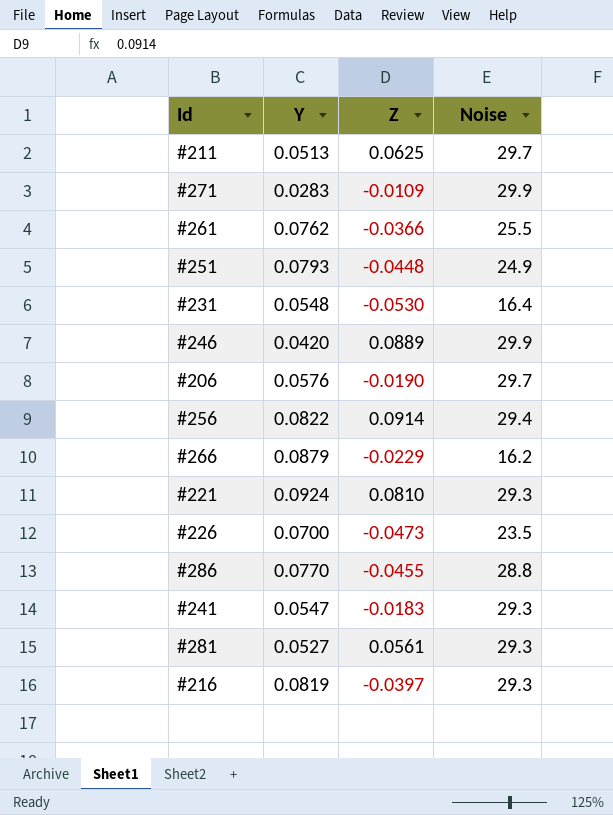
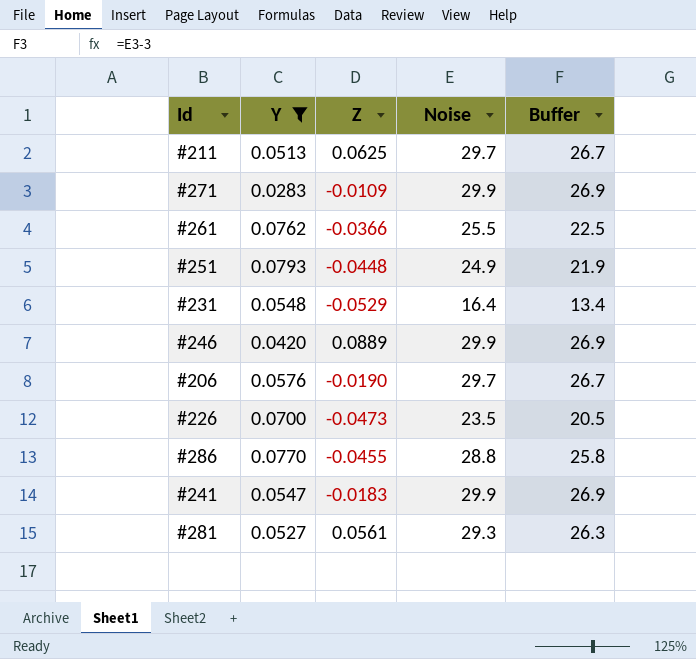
filter: none -> Y <= 0.0793
column Buffer | formula: none -> [Noise] - 3
#231 | Z: -0.0530 -> -0.0529
#241 | Noise: 29.3 -> 29.9

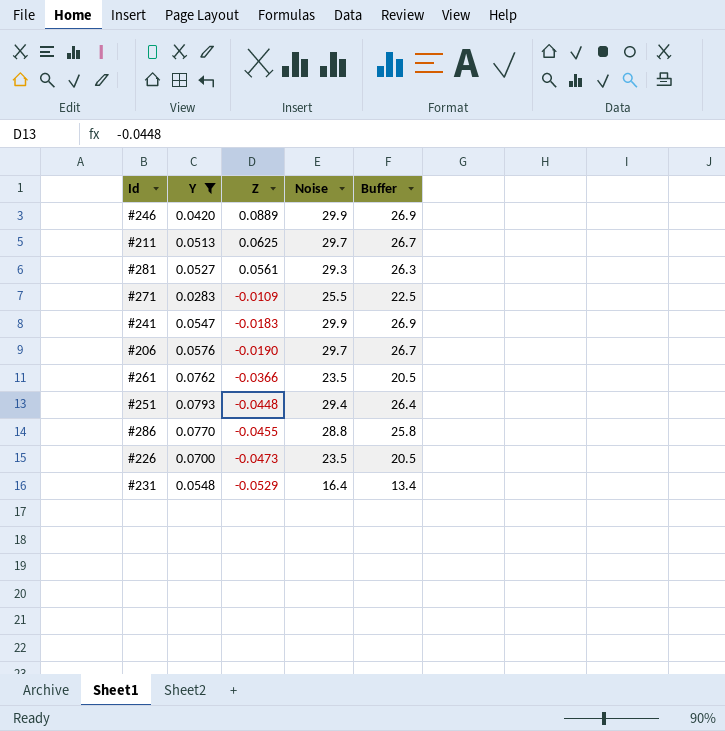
row order: none -> Z descending
#271 | Noise: 29.9 -> 25.5
#271 | Buffer: 26.9 -> 22.5
#261 | Noise: 25.5 -> 23.5
#261 | Buffer: 22.5 -> 20.5
#251 | Noise: 24.9 -> 29.4
#251 | Buffer: 21.9 -> 26.4

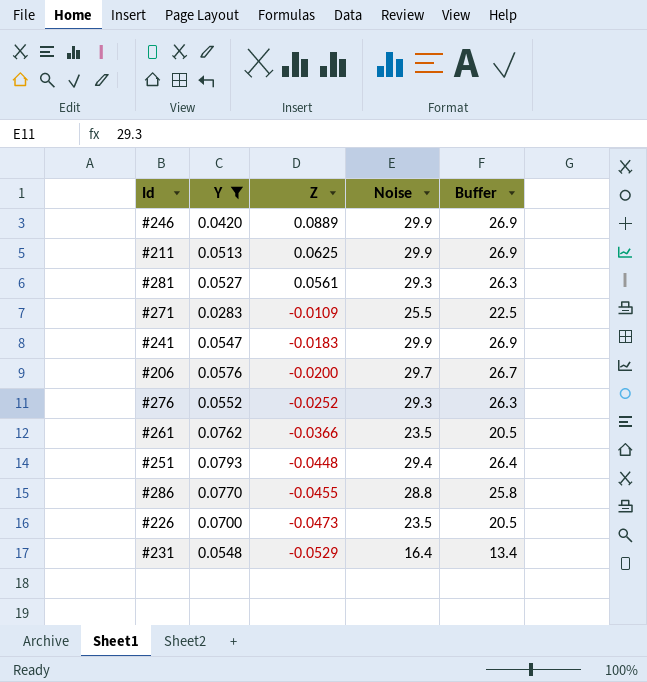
#211 | Noise: 29.7 -> 29.9
#211 | Buffer: 26.7 -> 26.9
#206 | Z: -0.0190 -> -0.0200
row #276: none -> 0.0552 | -0.0252 | 29.3 | 26.3

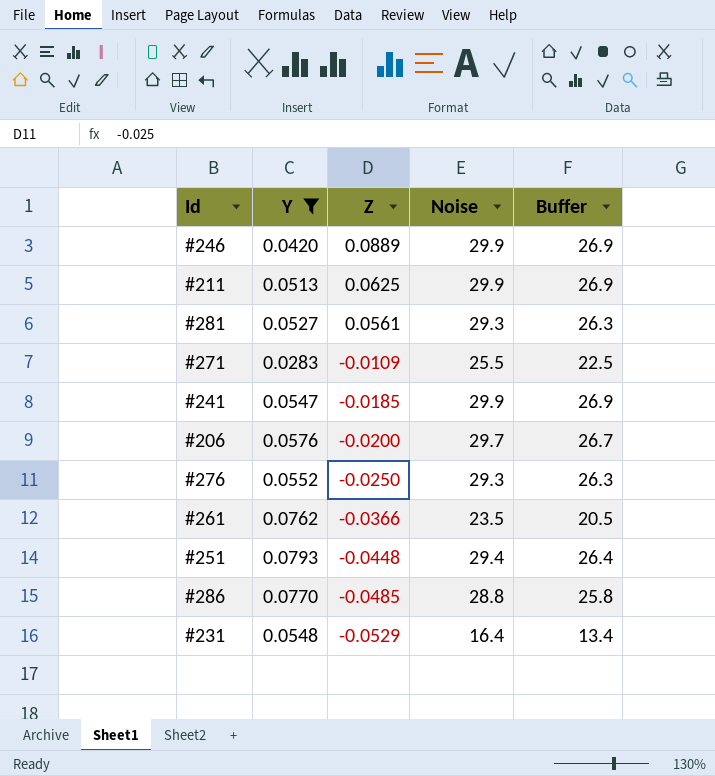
row #226: 0.0700 | -0.0473 | 23.5 | 20.5 -> none
#241 | Z: -0.0183 -> -0.0185
#276 | Z: -0.0252 -> -0.0250
#286 | Z: -0.0455 -> -0.0485

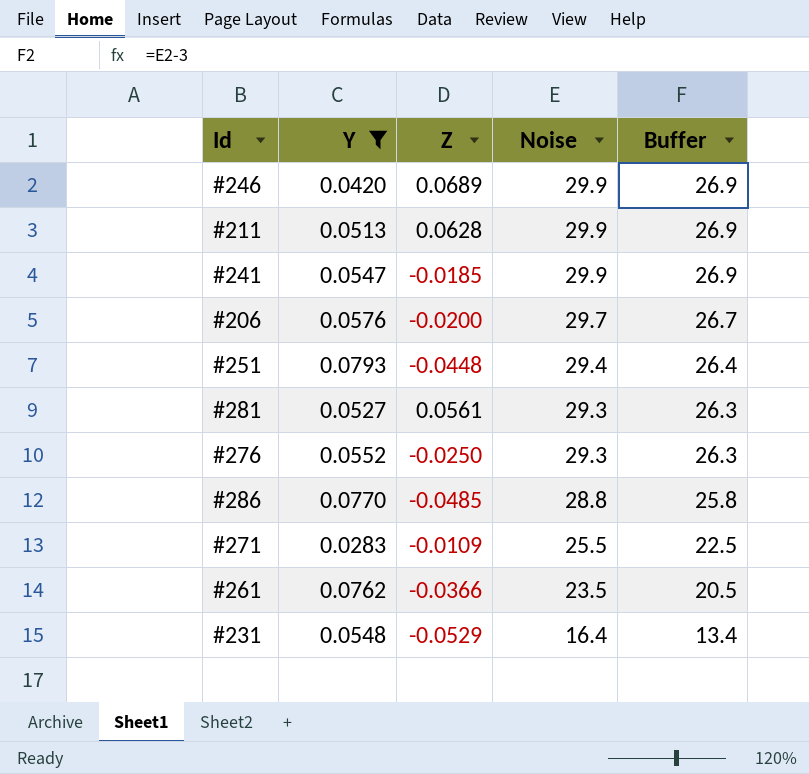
row order: Z descending -> Noise descending
#246 | Z: 0.0889 -> 0.0689
#211 | Z: 0.0625 -> 0.0628

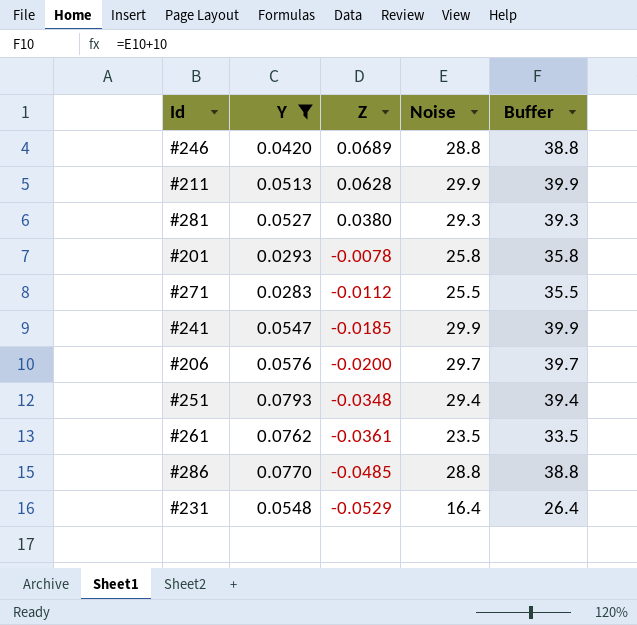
row order: Noise descending -> Z descending
column Buffer | formula: [Noise] - 3 -> [Noise] + 10
row #276: 0.0552 | -0.0250 | 29.3 | 26.3 -> none
#246 | Noise: 29.9 -> 28.8
#281 | Z: 0.0561 -> 0.0380
row #201: none -> 0.0293 | -0.0078 | 25.8 | 35.8
#271 | Z: -0.0109 -> -0.0112
#251 | Z: -0.0448 -> -0.0348
#261 | Z: -0.0366 -> -0.0361

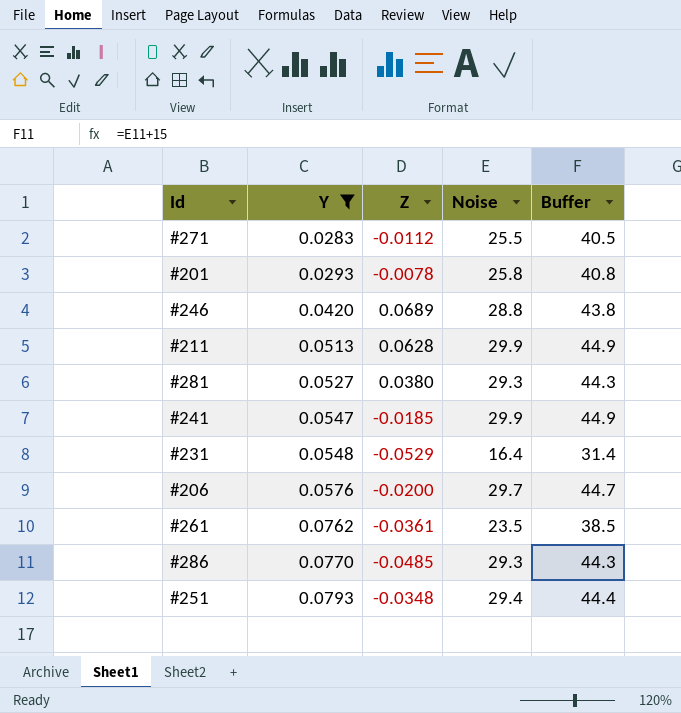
row order: Z descending -> Y ascending
column Buffer | formula: [Noise] + 10 -> [Noise] + 15
#286 | Noise: 28.8 -> 29.3

